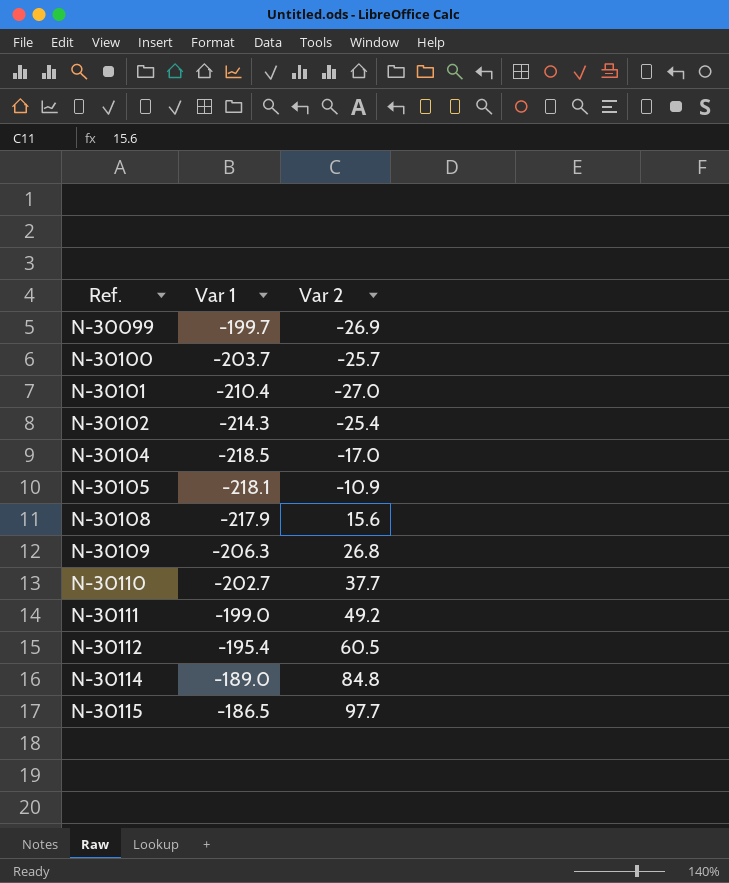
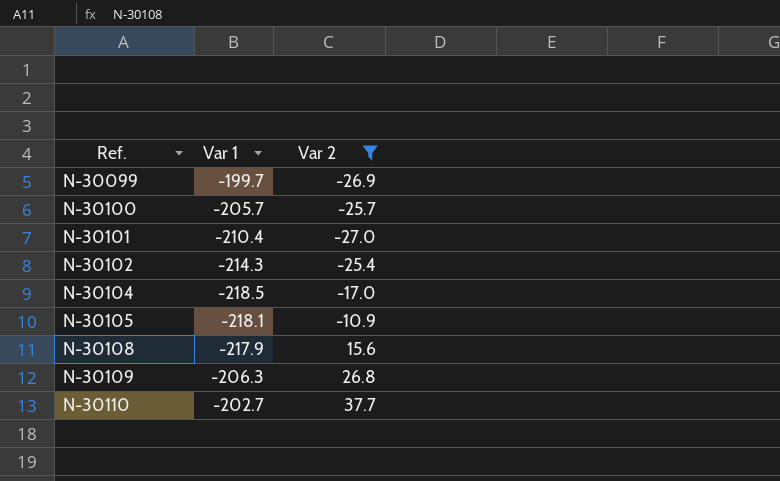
filter: none -> Var 2 <= 37.7
N-30100 | Var 1: -203.7 -> -205.7

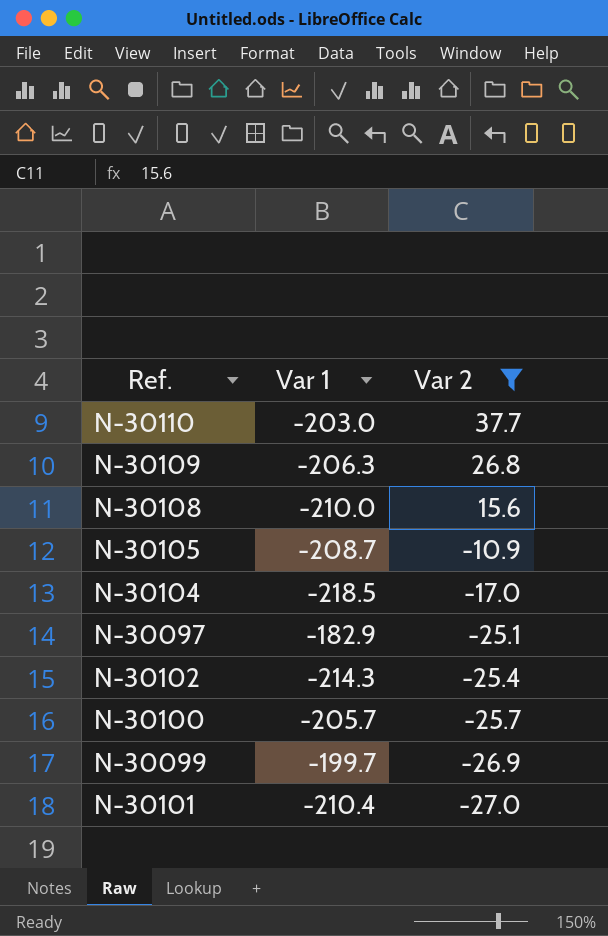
row order: Ref. ascending -> Var 2 descending
N-30110 | Var 1: -202.7 -> -203.0
N-30108 | Var 1: -217.9 -> -210.0
N-30105 | Var 1: -218.1 -> -208.7
row N-30097: none -> -182.9 | -25.1

